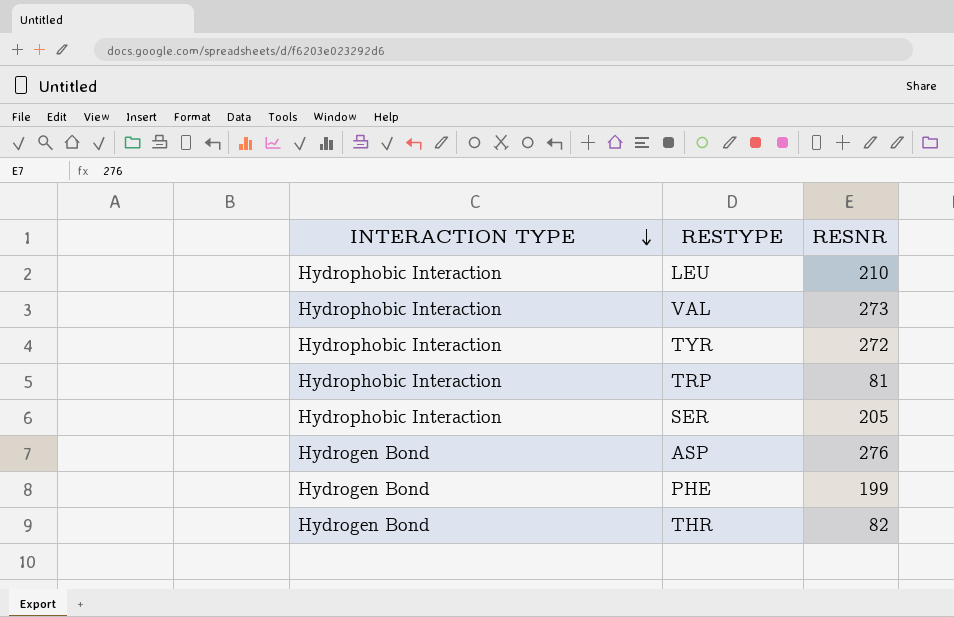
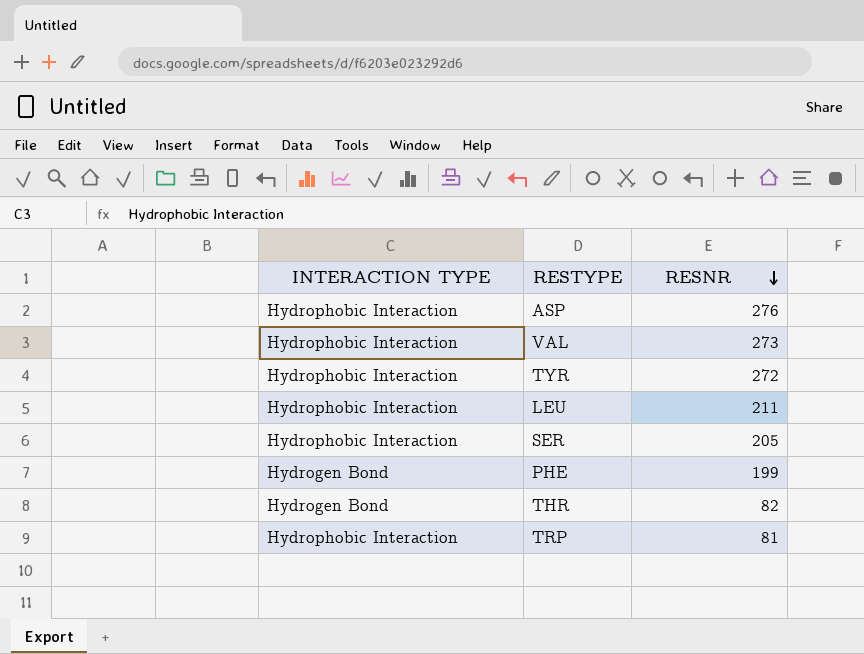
row order: INTERACTION TYPE descending -> RESNR descending
ASP | INTERACTION TYPE: Hydrogen Bond -> Hydrophobic Interaction
LEU | RESNR: 210 -> 211

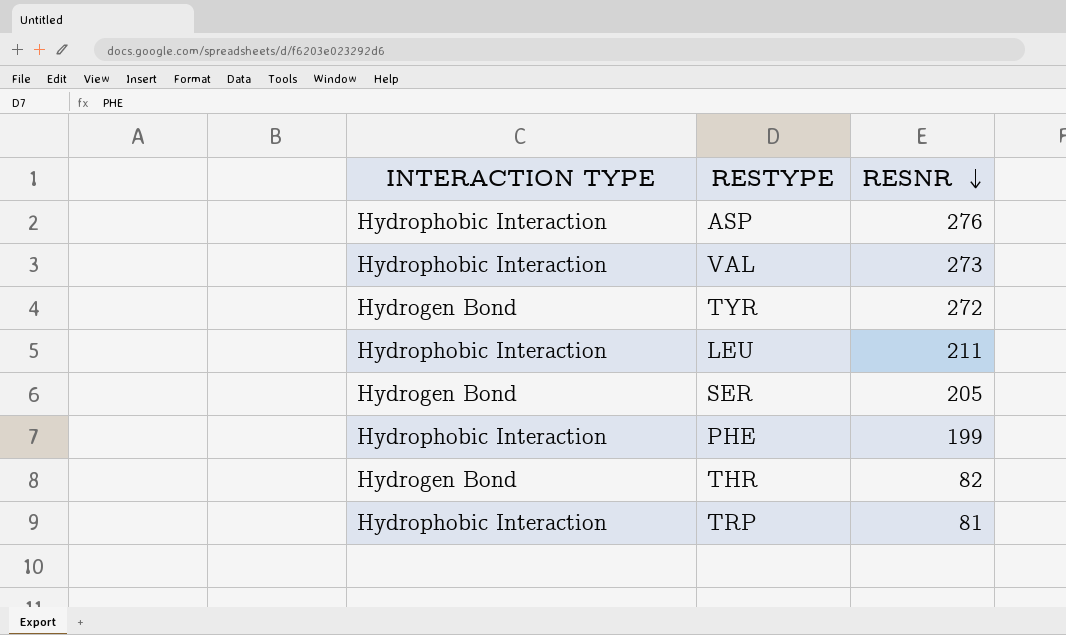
TYR | INTERACTION TYPE: Hydrophobic Interaction -> Hydrogen Bond
SER | INTERACTION TYPE: Hydrophobic Interaction -> Hydrogen Bond
PHE | INTERACTION TYPE: Hydrogen Bond -> Hydrophobic Interaction

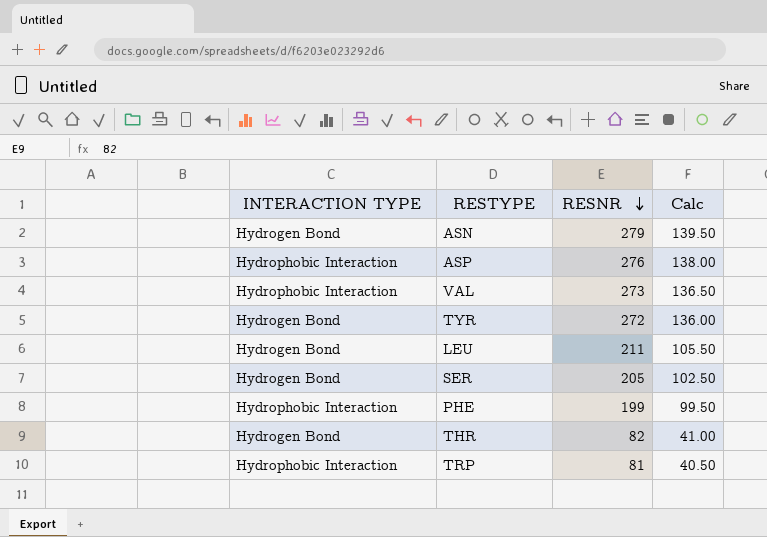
column Calc | formula: none -> [RESNR] * 0.5
row ASN: none -> Hydrogen Bond | 279 | 139.50
LEU | INTERACTION TYPE: Hydrophobic Interaction -> Hydrogen Bond

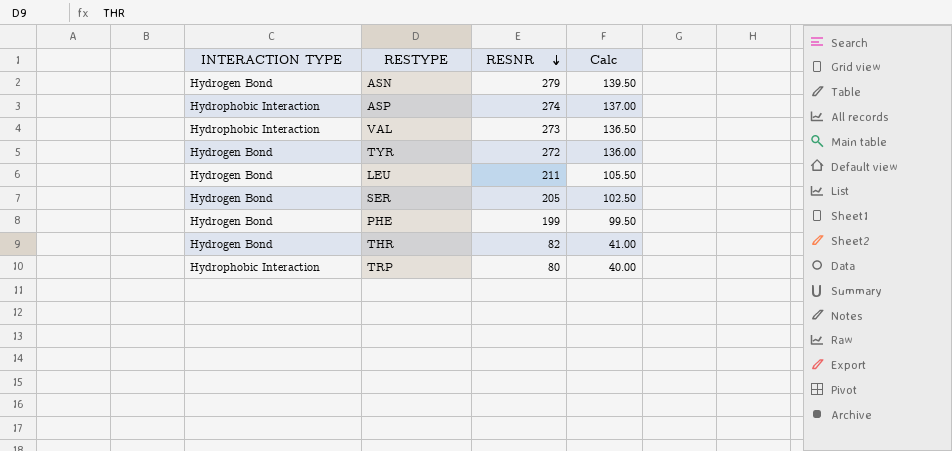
ASP | RESNR: 276 -> 274
ASP | Calc: 138.00 -> 137.00
PHE | INTERACTION TYPE: Hydrophobic Interaction -> Hydrogen Bond
TRP | RESNR: 81 -> 80
TRP | Calc: 40.50 -> 40.00

